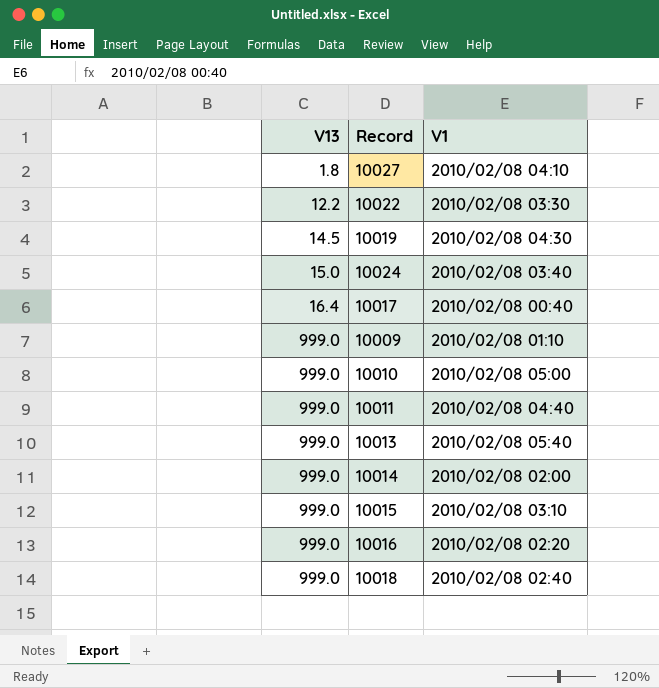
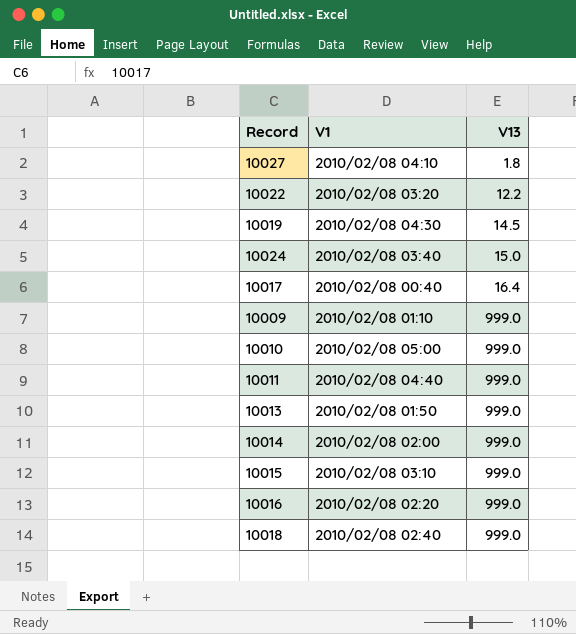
column V13 | position: 1 -> 3
10022 | V1: 2010/02/08 03:30 -> 2010/02/08 03:20
10013 | V1: 2010/02/08 05:40 -> 2010/02/08 01:50

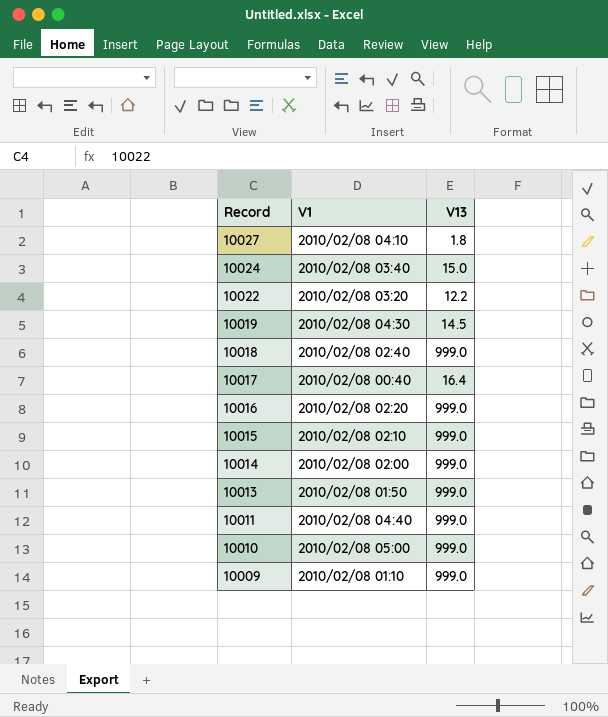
row order: V13 ascending -> Record descending
10015 | V1: 2010/02/08 03:10 -> 2010/02/08 02:10

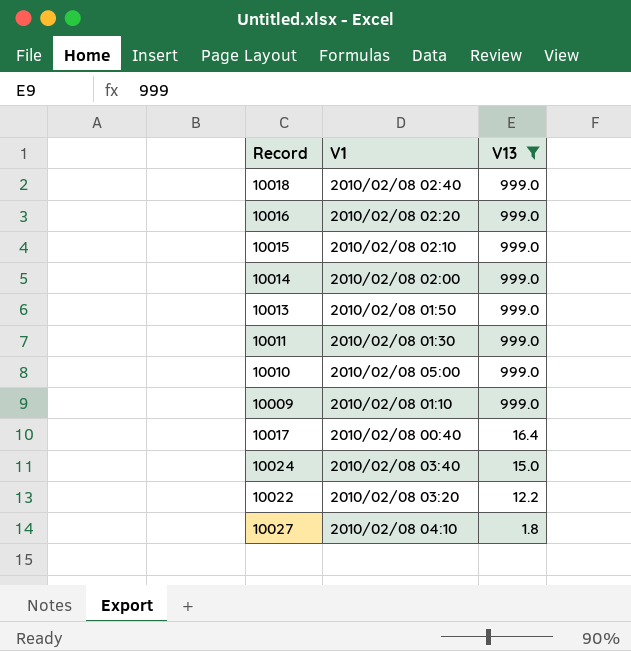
filter: none -> V13 != 14.5
row order: Record descending -> V13 descending
10011 | V1: 2010/02/08 04:40 -> 2010/02/08 01:30

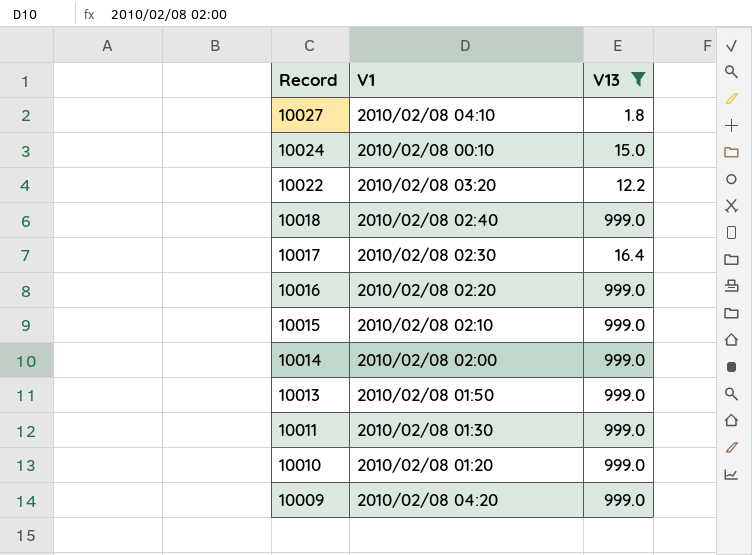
row order: V13 descending -> Record descending
10024 | V1: 2010/02/08 03:40 -> 2010/02/08 00:10
10017 | V1: 2010/02/08 00:40 -> 2010/02/08 02:30
10010 | V1: 2010/02/08 05:00 -> 2010/02/08 01:20
10009 | V1: 2010/02/08 01:10 -> 2010/02/08 04:20

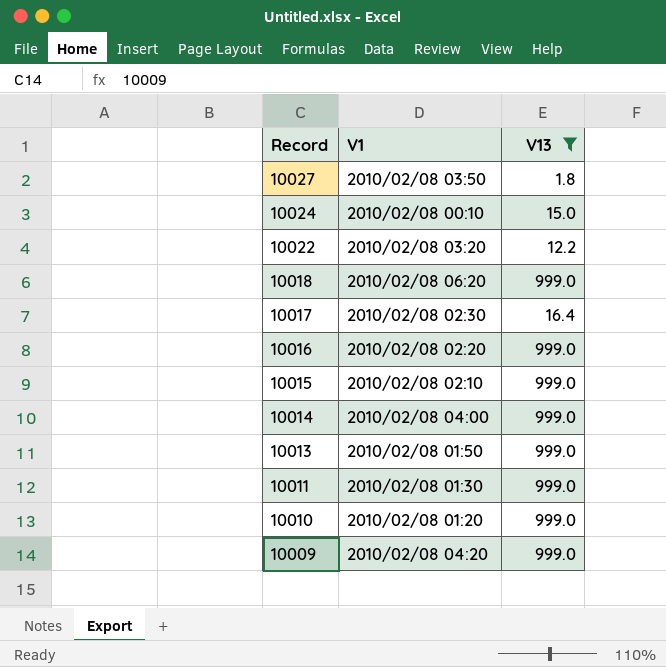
10027 | V1: 2010/02/08 04:10 -> 2010/02/08 03:50
10018 | V1: 2010/02/08 02:40 -> 2010/02/08 06:20
10014 | V1: 2010/02/08 02:00 -> 2010/02/08 04:00

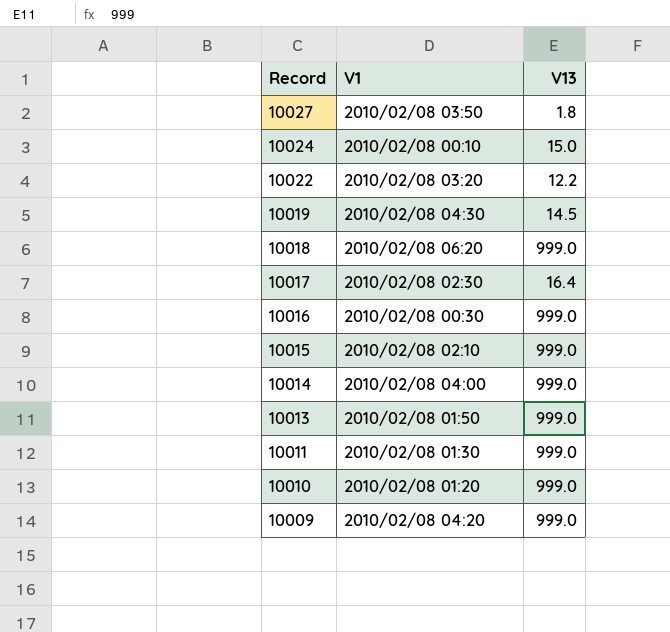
filter: V13 != 14.5 -> none
10016 | V1: 2010/02/08 02:20 -> 2010/02/08 00:30

